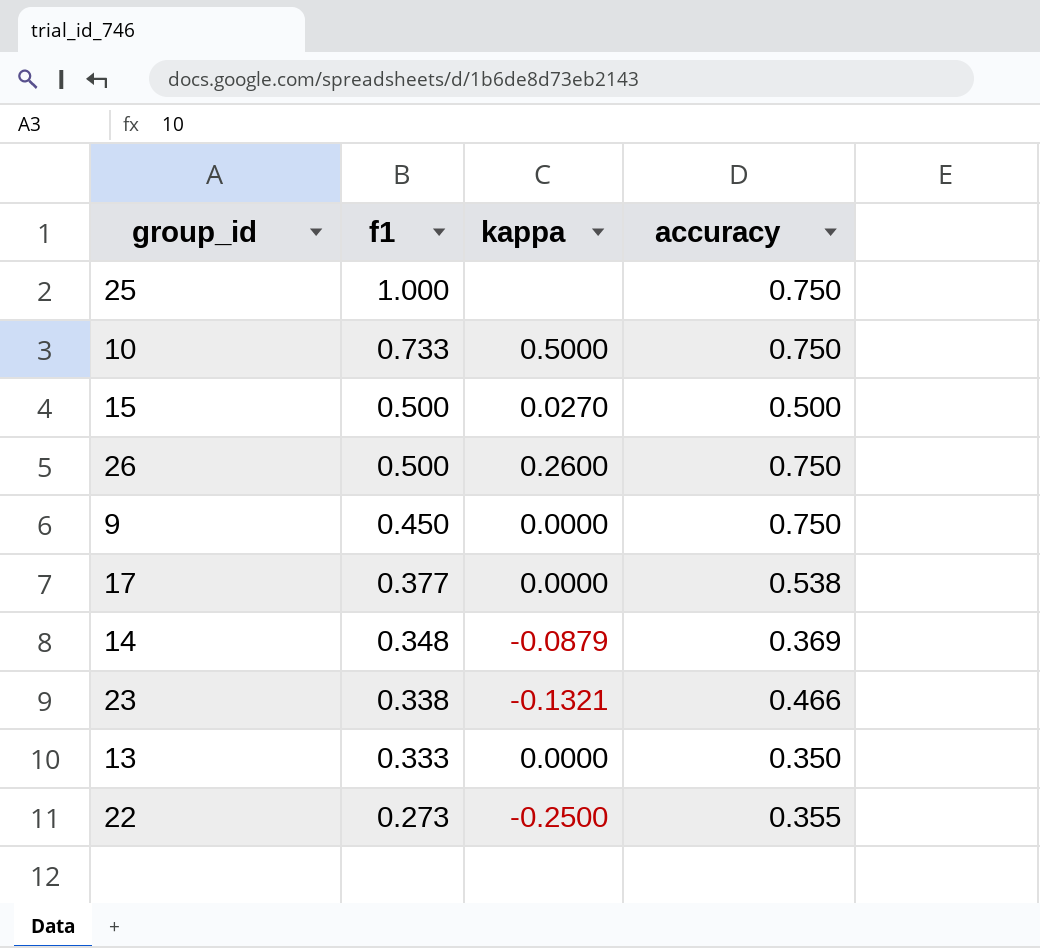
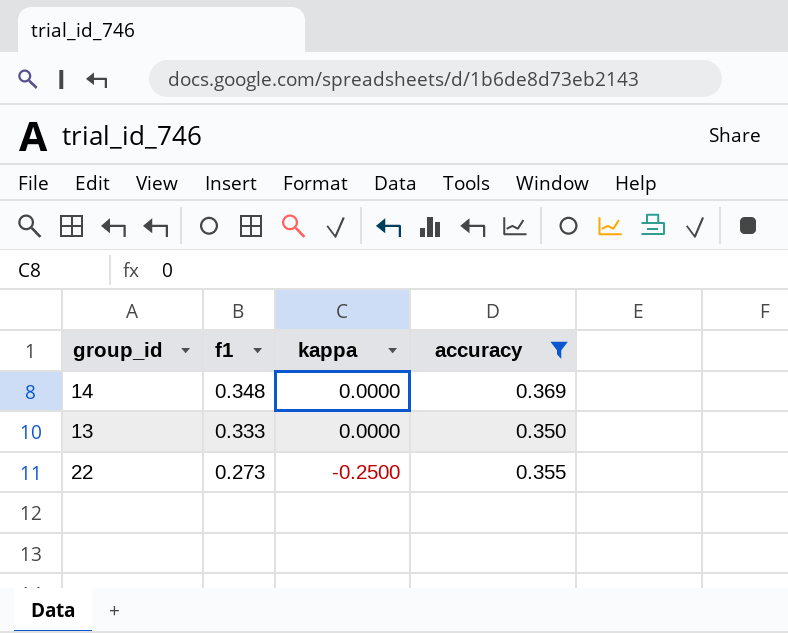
filter: none -> accuracy <= 0.369
14 | kappa: -0.0879 -> 0.0000

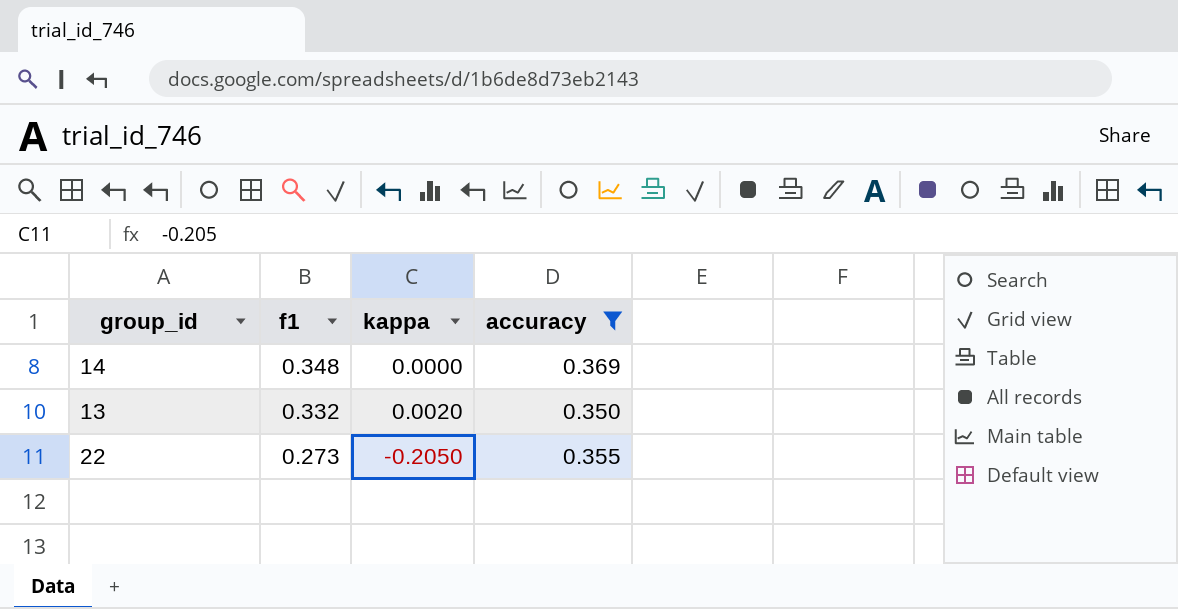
13 | f1: 0.333 -> 0.332
13 | kappa: 0.0000 -> 0.0020
22 | kappa: -0.2500 -> -0.2050

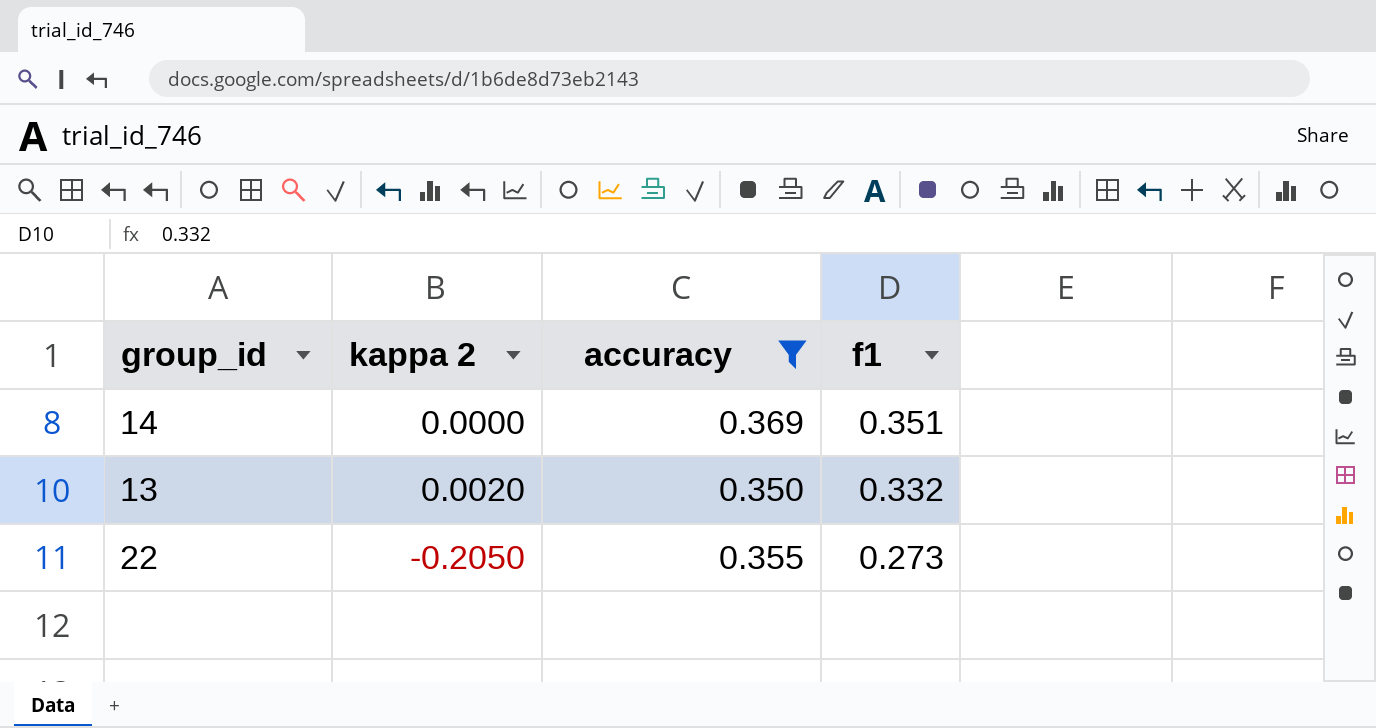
column name: kappa -> kappa 2
column f1 | position: 2 -> 4
14 | f1: 0.348 -> 0.351

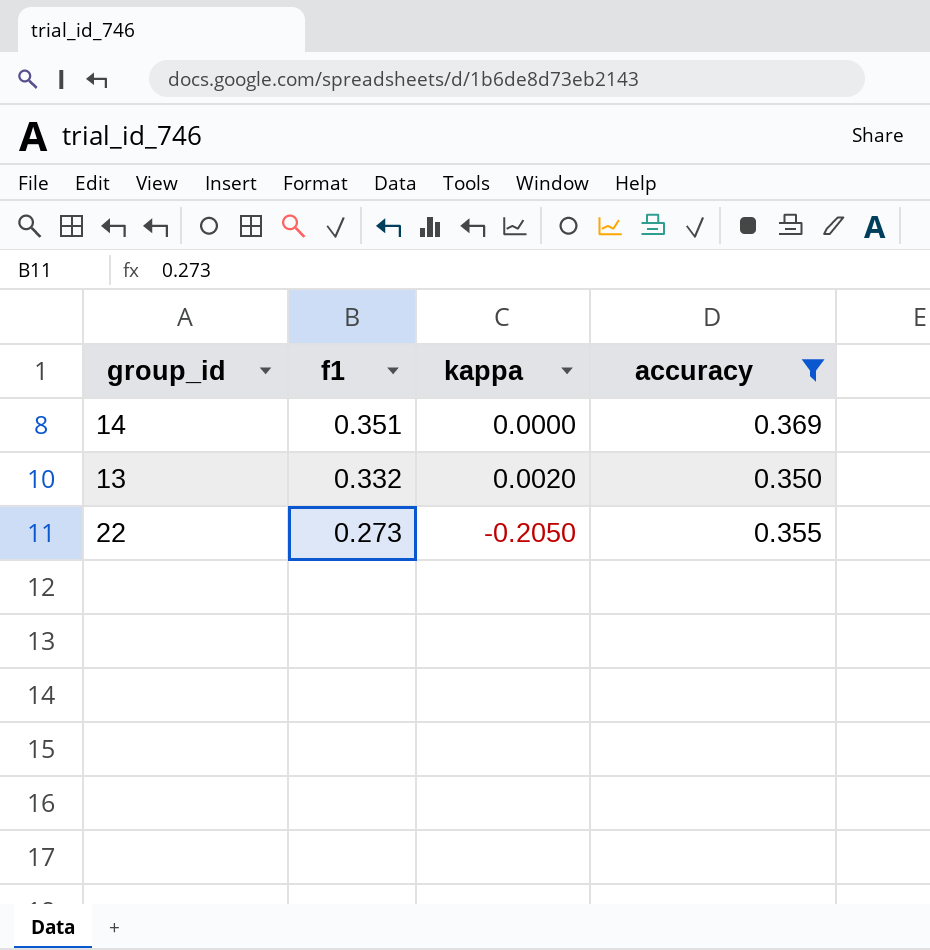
column f1 | position: 4 -> 2
column name: kappa 2 -> kappa

